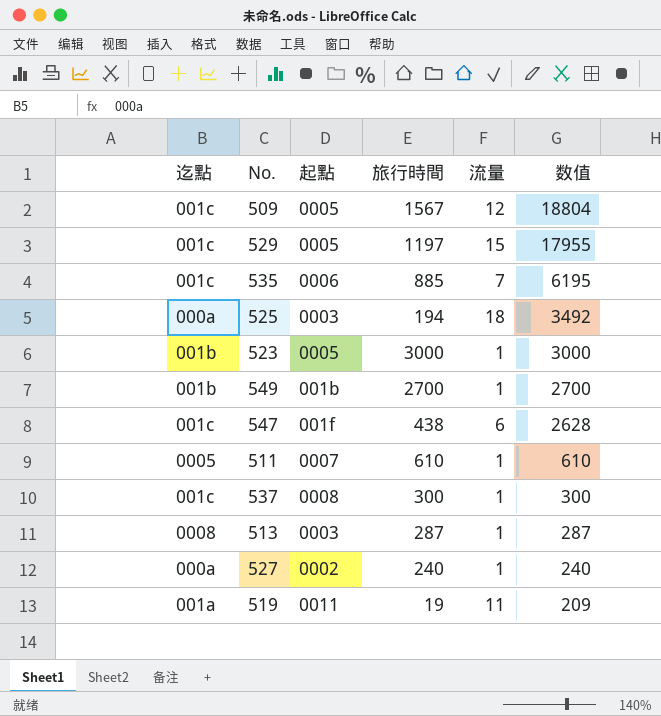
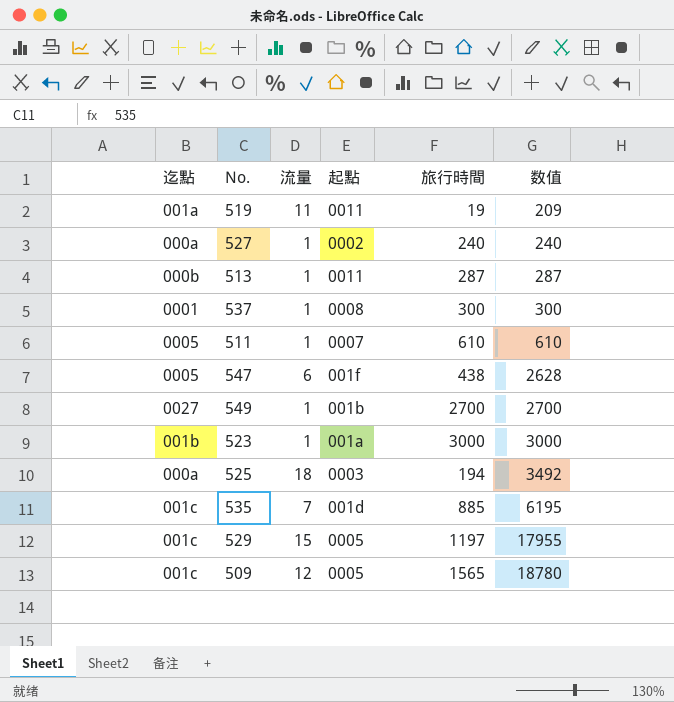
row order: 数值 descending -> 数值 ascending
column 流量 | position: 5 -> 3
513 | 迄點: 0008 -> 000b
513 | 起點: 0003 -> 0011
537 | 迄點: 001c -> 0001
547 | 迄點: 001c -> 0005
549 | 迄點: 001b -> 0027
523 | 起點: 0005 -> 001a
535 | 起點: 0006 -> 001d
509 | 旅行時間: 1567 -> 1565
509 | 数值: 18804 -> 18780

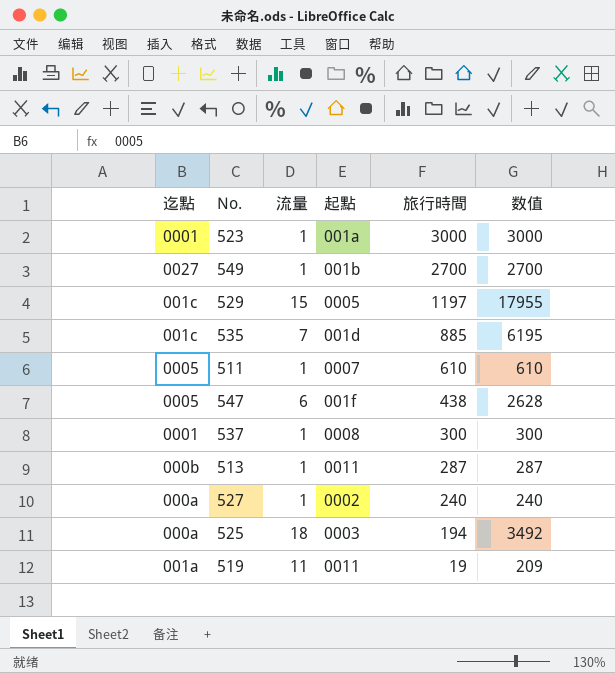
row order: 数值 ascending -> 旅行時間 descending
row 509: 001c | 12 | 0005 | 1565 | 18780 -> none
523 | 迄點: 001b -> 0001

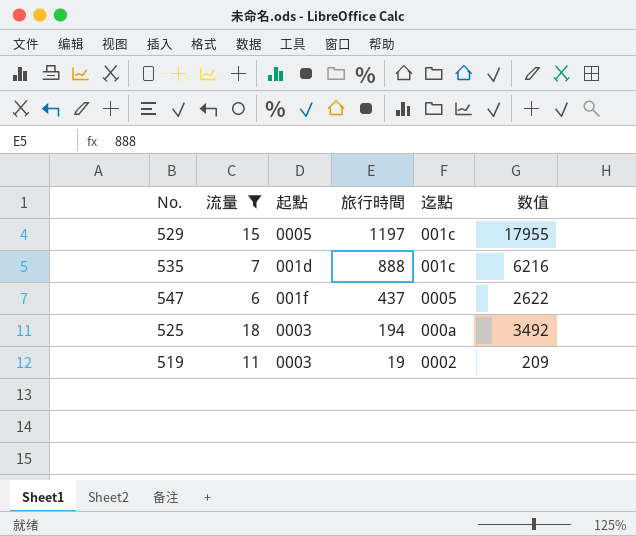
filter: none -> 流量 != 1
column 迄點 | position: 1 -> 5
535 | 旅行時間: 885 -> 888
535 | 数值: 6195 -> 6216
547 | 旅行時間: 438 -> 437
547 | 数值: 2628 -> 2622
519 | 起點: 0011 -> 0003
519 | 迄點: 001a -> 0002

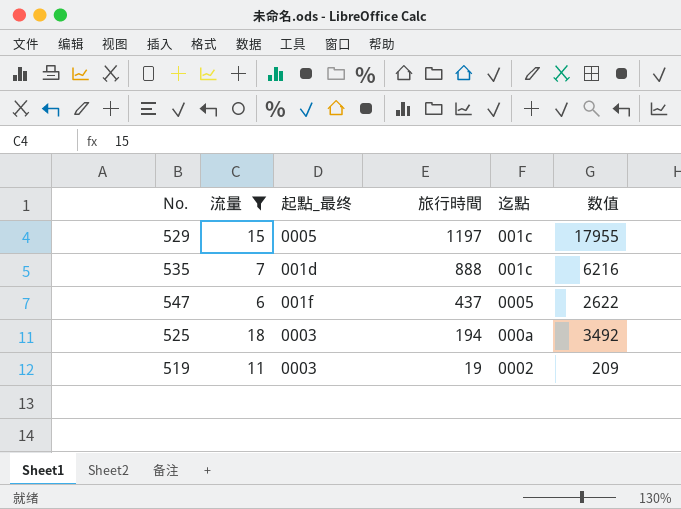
column name: 起點 -> 起點_最终

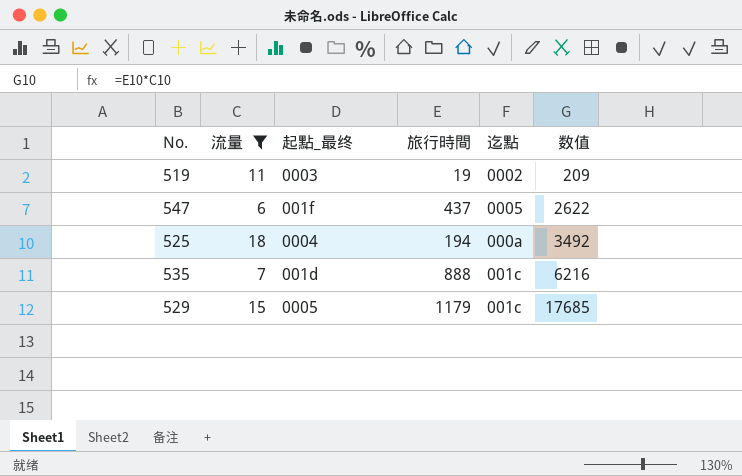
row order: 旅行時間 descending -> 数值 ascending
525 | 起點_最终: 0003 -> 0004
529 | 旅行時間: 1197 -> 1179
529 | 数值: 17955 -> 17685

